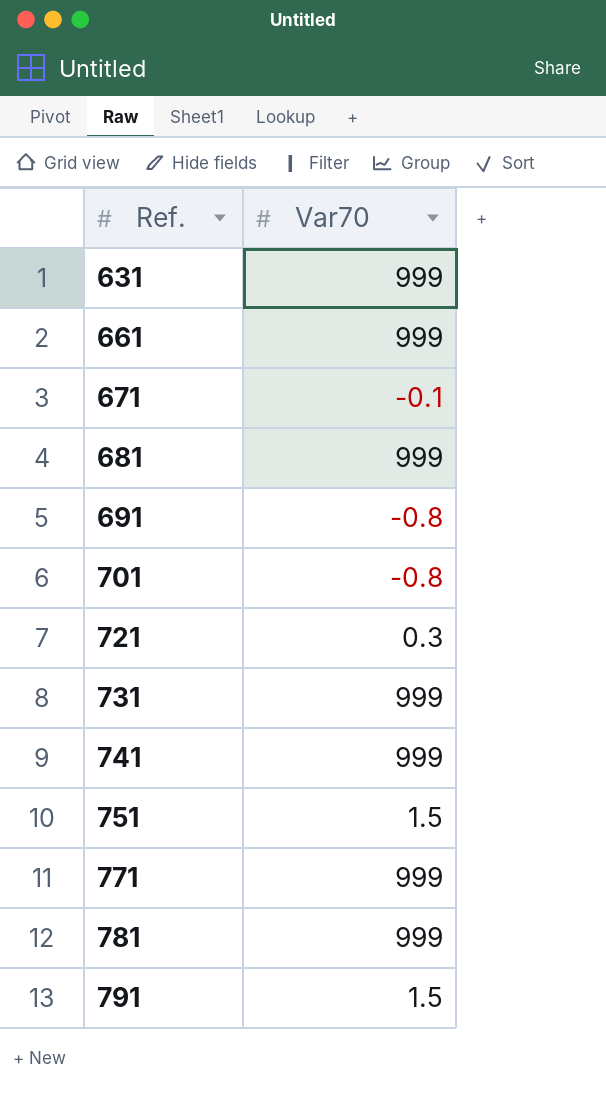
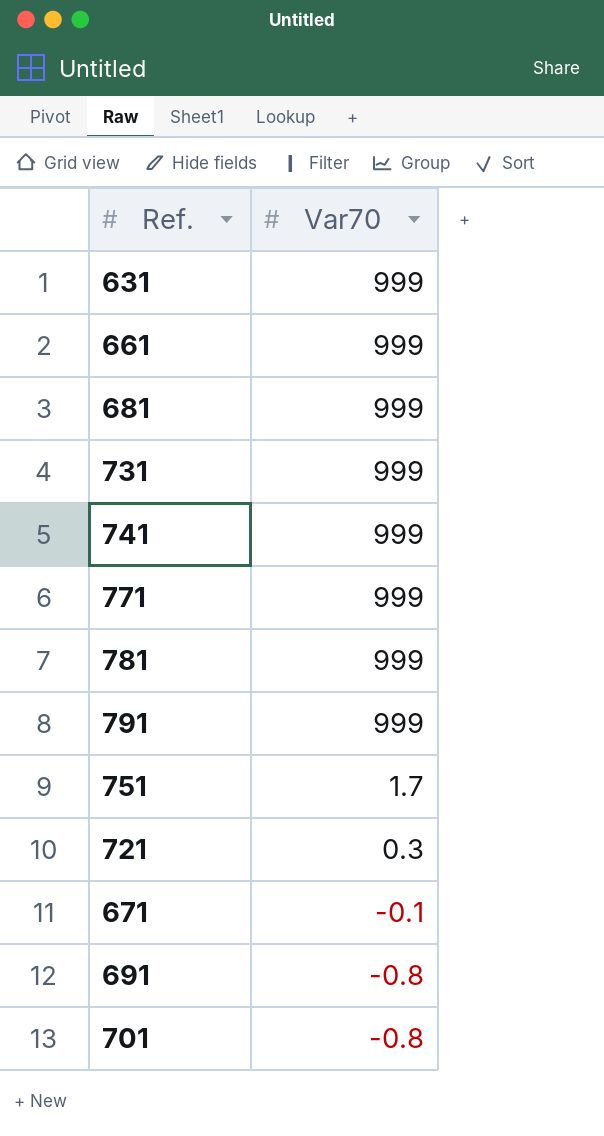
row order: Ref. ascending -> Var70 descending
791 | Var70: 1.5 -> 999
751 | Var70: 1.5 -> 1.7

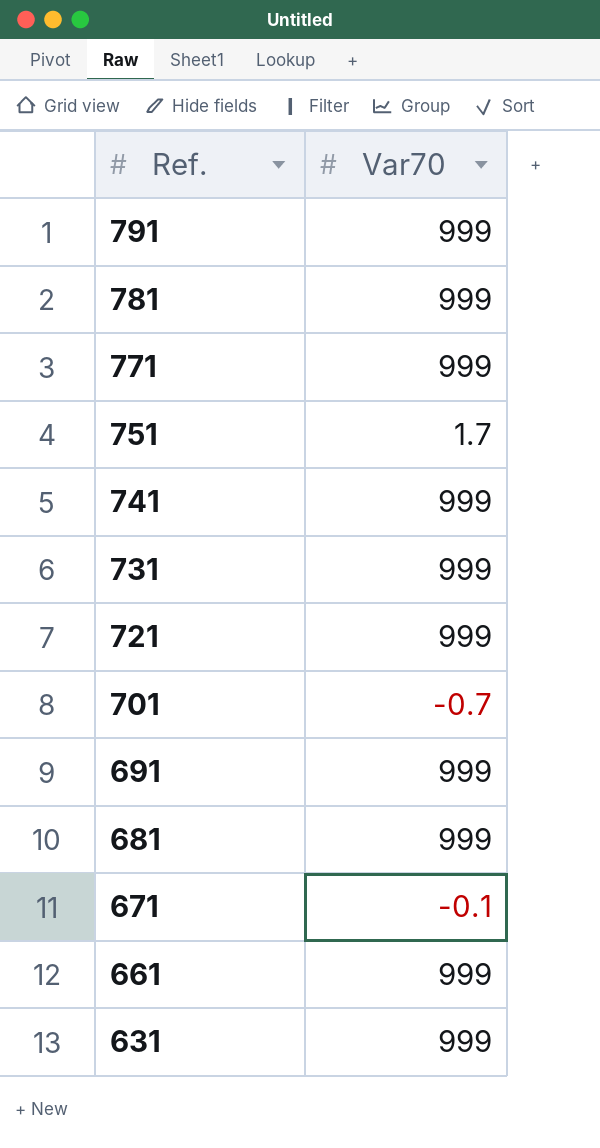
row order: Var70 descending -> Ref. descending
721 | Var70: 0.3 -> 999
701 | Var70: -0.8 -> -0.7
691 | Var70: -0.8 -> 999

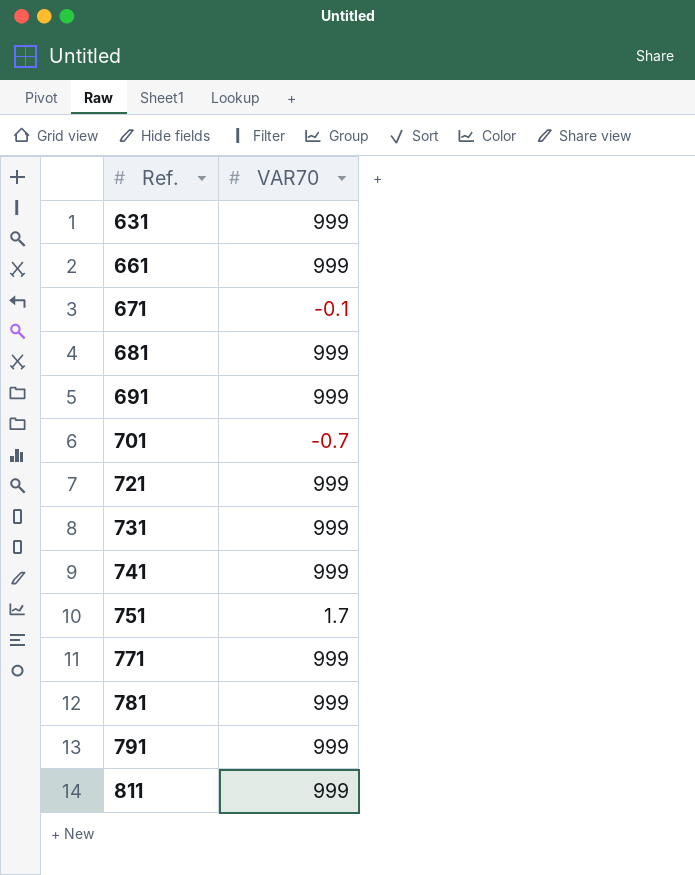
row order: Ref. descending -> Ref. ascending
column name: Var70 -> VAR70
row 811: none -> 999

